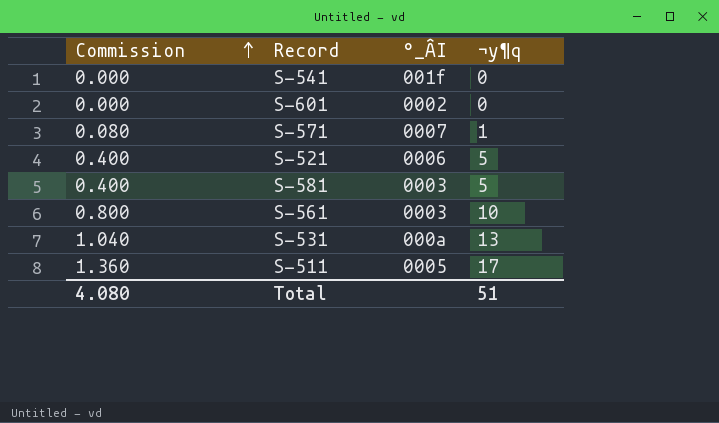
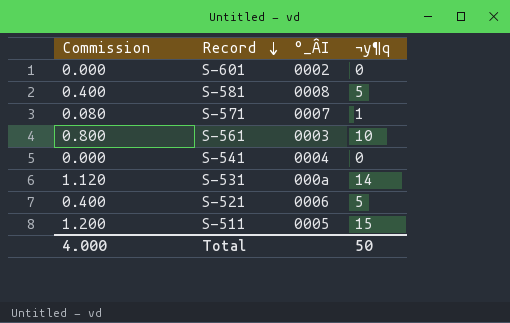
row order: Commission ascending -> Record descending
S-581 | °_ÂI: 0003 -> 0008
S-541 | °_ÂI: 001f -> 0004
S-531 | Commission: 1.040 -> 1.120
S-531 | ¬y¶q: 13 -> 14
S-511 | Commission: 1.360 -> 1.200
S-511 | ¬y¶q: 17 -> 15
Total | Commission: 4.080 -> 4.000
Total | ¬y¶q: 51 -> 50

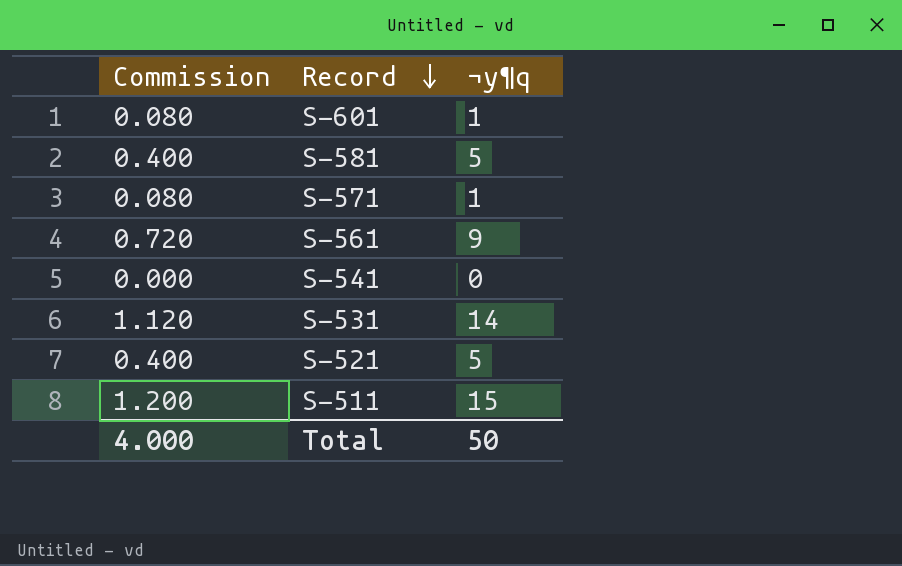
column °_ÂI | position: 3 -> none
S-601 | Commission: 0.000 -> 0.080
S-601 | ¬y¶q: 0 -> 1
S-561 | Commission: 0.800 -> 0.720
S-561 | ¬y¶q: 10 -> 9

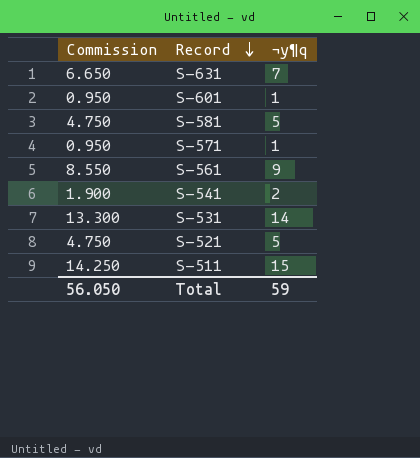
column Commission | formula: [¬y¶q] * 0.08 -> [¬y¶q] * 0.95
row S-631: none -> 6.650 | 7
S-541 | ¬y¶q: 0 -> 2
Total | Commission: 4.000 -> 56.050
Total | ¬y¶q: 50 -> 59

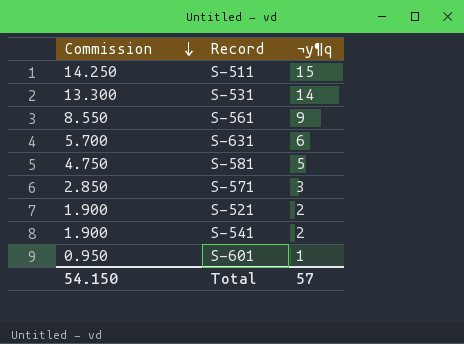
row order: Record descending -> Commission descending
S-631 | Commission: 6.650 -> 5.700
S-631 | ¬y¶q: 7 -> 6
S-571 | Commission: 0.950 -> 2.850
S-571 | ¬y¶q: 1 -> 3
S-521 | Commission: 4.750 -> 1.900
S-521 | ¬y¶q: 5 -> 2
Total | Commission: 56.050 -> 54.150
Total | ¬y¶q: 59 -> 57

